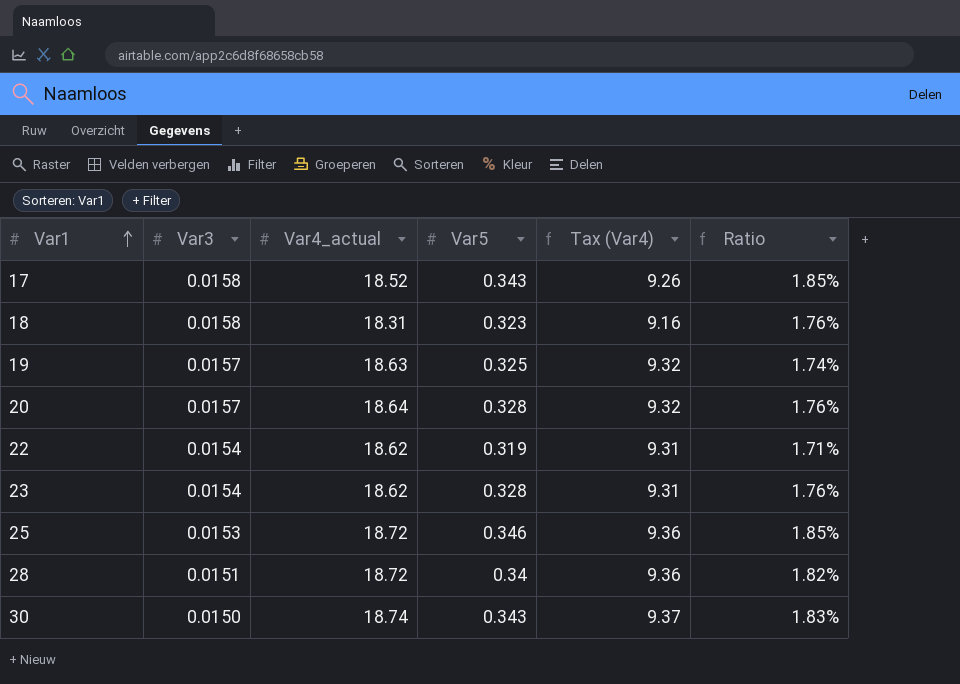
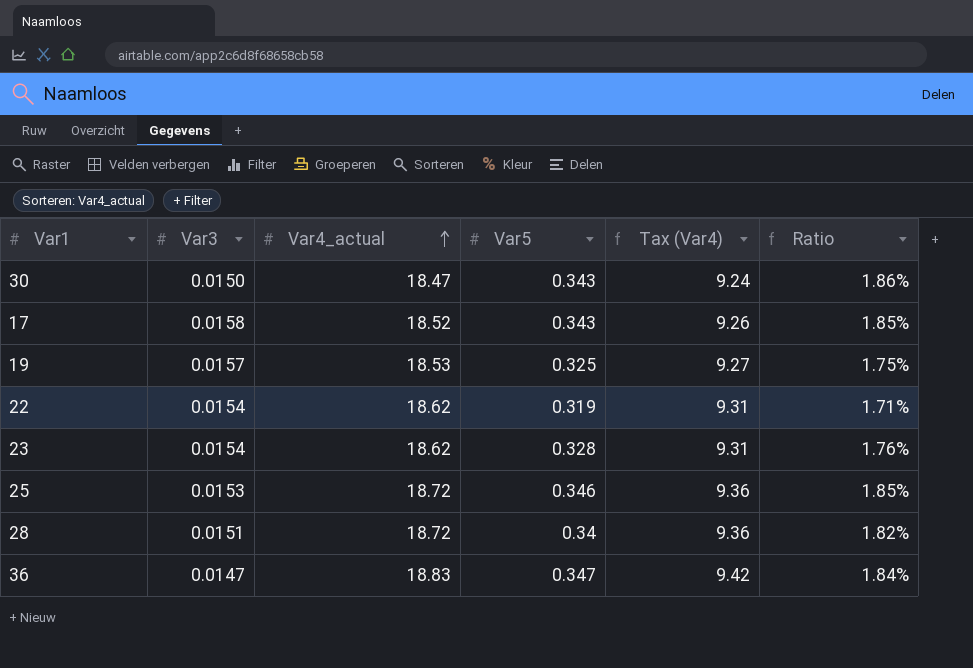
row order: Var1 ascending -> Var4_actual ascending
row 18: 0.0158 | 18.31 | 0.323 | 9.16 | 1.76% -> none
row 20: 0.0157 | 18.64 | 0.328 | 9.32 | 1.76% -> none
30 | Var4_actual: 18.74 -> 18.47
30 | Tax (Var4): 9.37 -> 9.24
30 | Ratio: 1.83% -> 1.86%
19 | Var4_actual: 18.63 -> 18.53
19 | Tax (Var4): 9.32 -> 9.27
19 | Ratio: 1.74% -> 1.75%
row 36: none -> 0.0147 | 18.83 | 0.347 | 9.42 | 1.84%

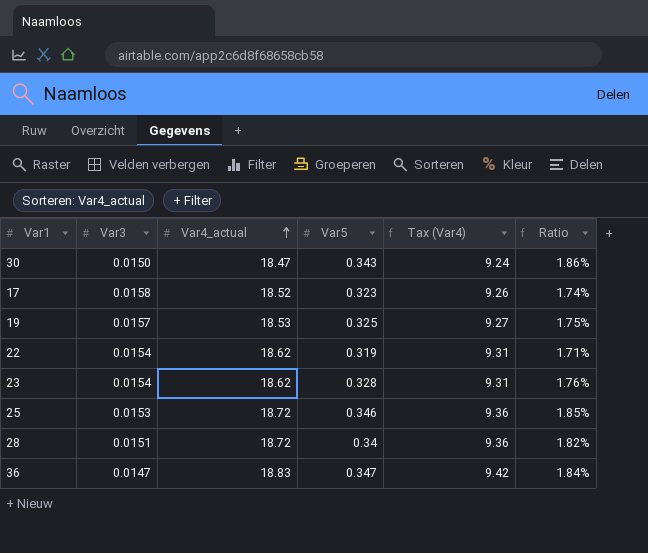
17 | Var5: 0.343 -> 0.323
17 | Ratio: 1.85% -> 1.74%

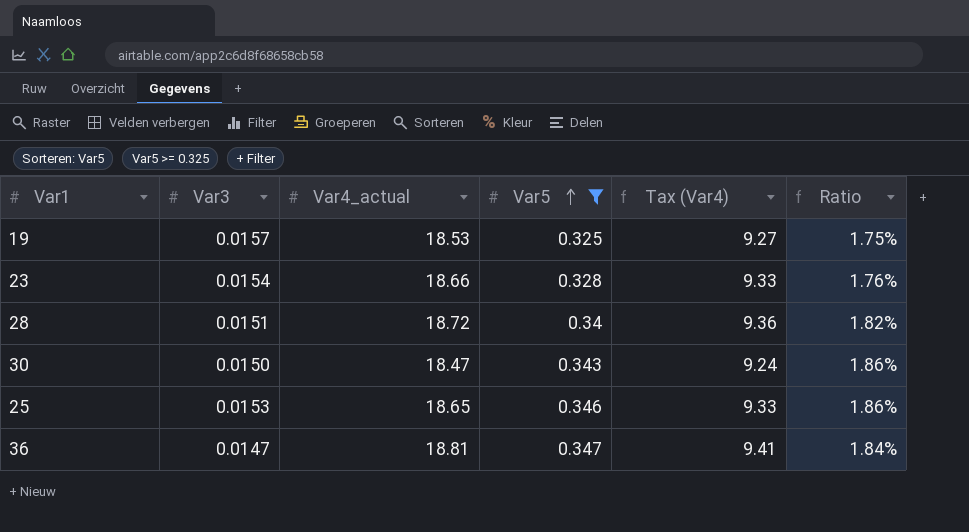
filter: none -> Var5 >= 0.325
row order: Var4_actual ascending -> Var5 ascending
23 | Var4_actual: 18.62 -> 18.66
23 | Tax (Var4): 9.31 -> 9.33
25 | Var4_actual: 18.72 -> 18.65
25 | Tax (Var4): 9.36 -> 9.33
25 | Ratio: 1.85% -> 1.86%
36 | Var4_actual: 18.83 -> 18.81
36 | Tax (Var4): 9.42 -> 9.41

